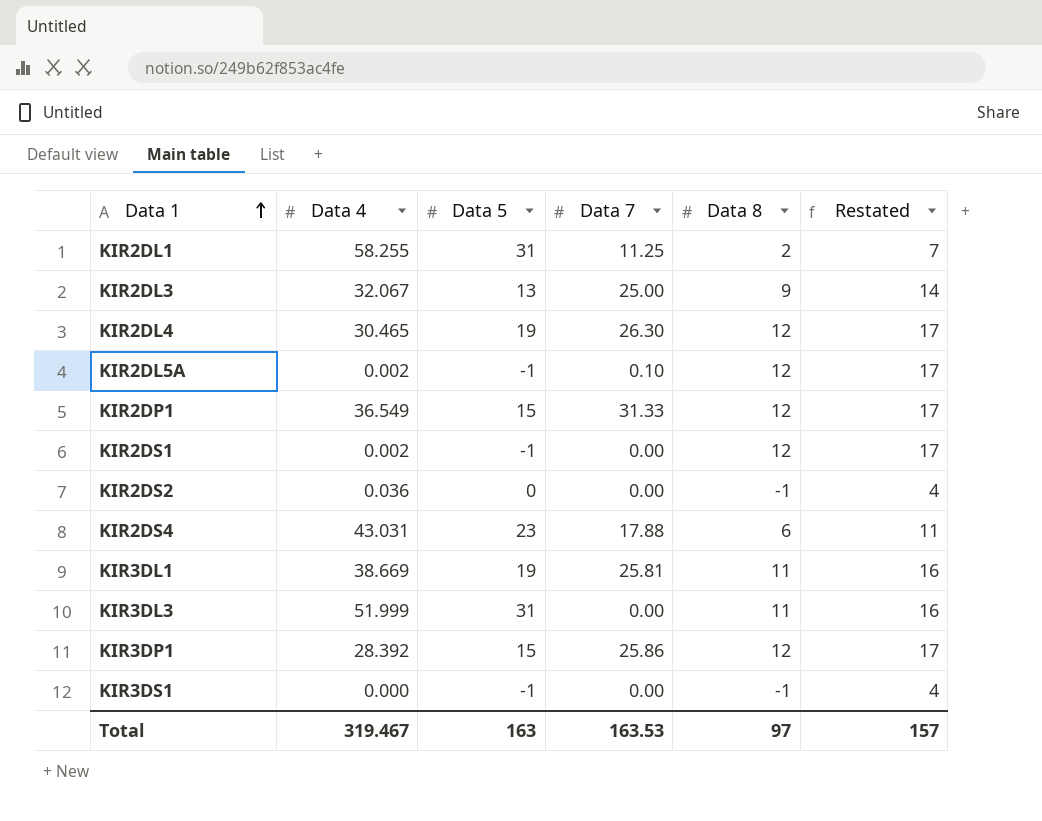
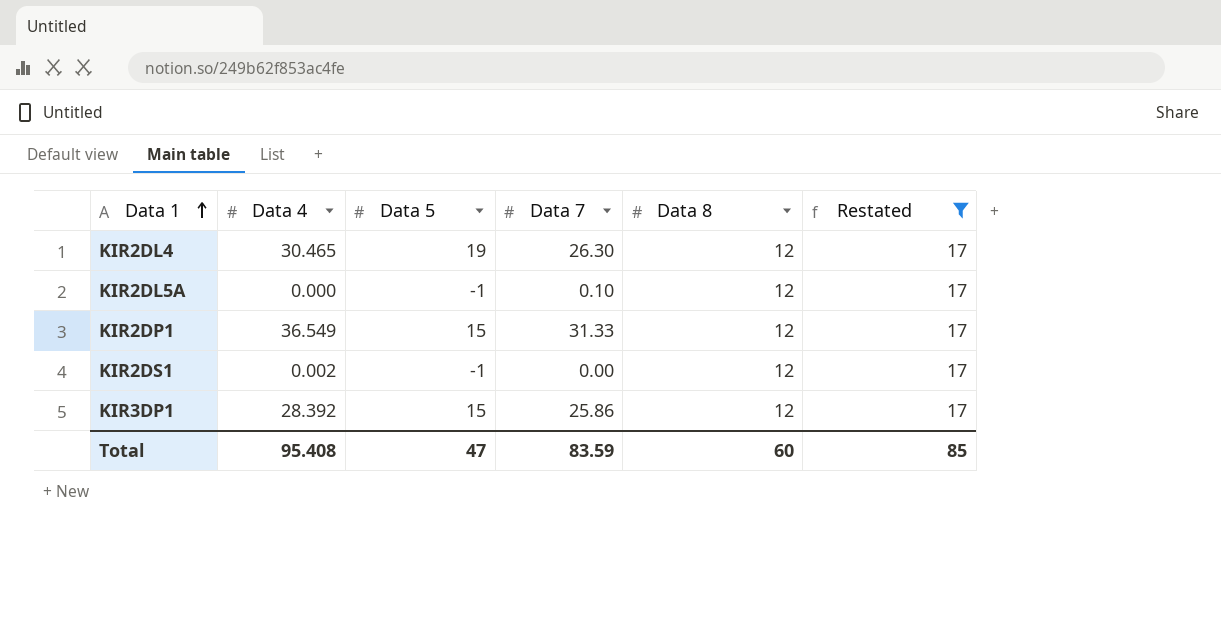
filter: none -> Restated = 17
KIR2DL5A | Data 4: 0.002 -> 0.000
Total | Data 4: 319.467 -> 95.408
Total | Data 5: 163 -> 47
Total | Data 7: 163.53 -> 83.59
Total | Data 8: 97 -> 60
Total | Restated: 157 -> 85

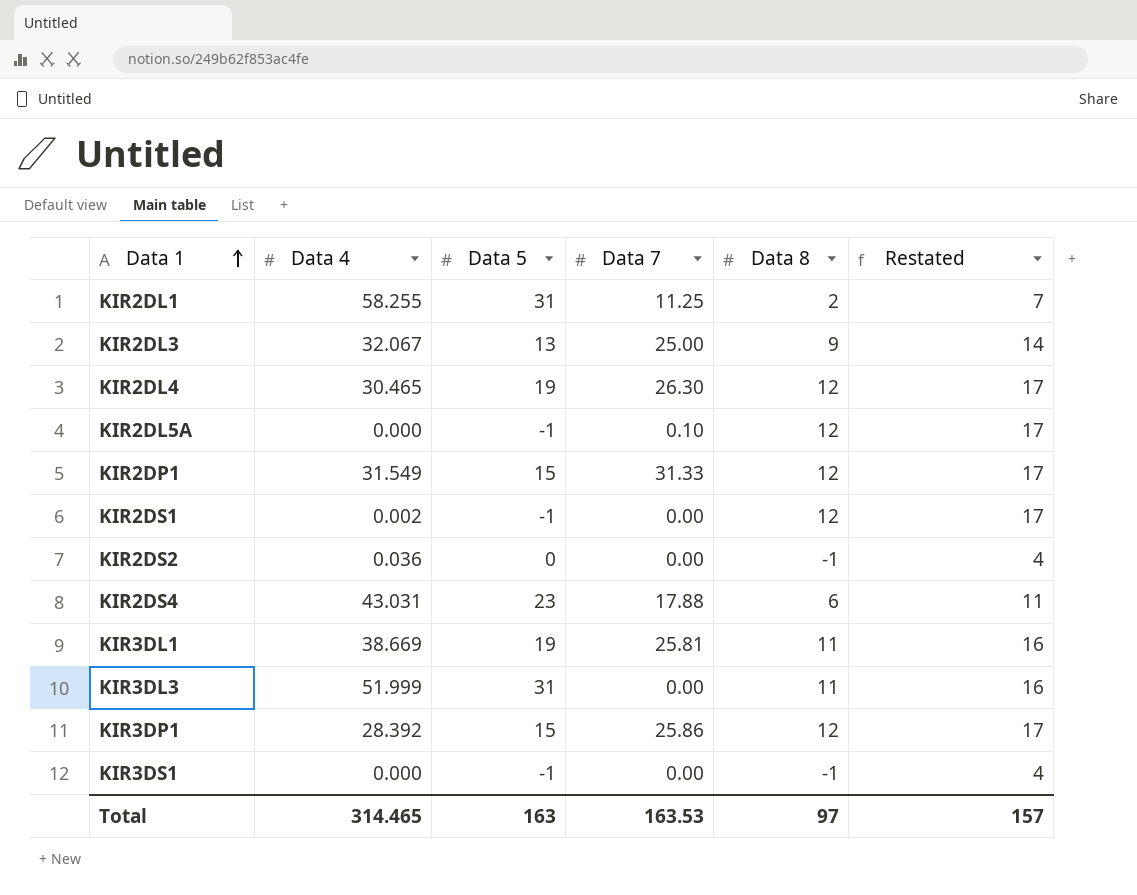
filter: Restated = 17 -> none
KIR2DP1 | Data 4: 36.549 -> 31.549
Total | Data 4: 95.408 -> 314.465
Total | Data 5: 47 -> 163
Total | Data 7: 83.59 -> 163.53
Total | Data 8: 60 -> 97
Total | Restated: 85 -> 157

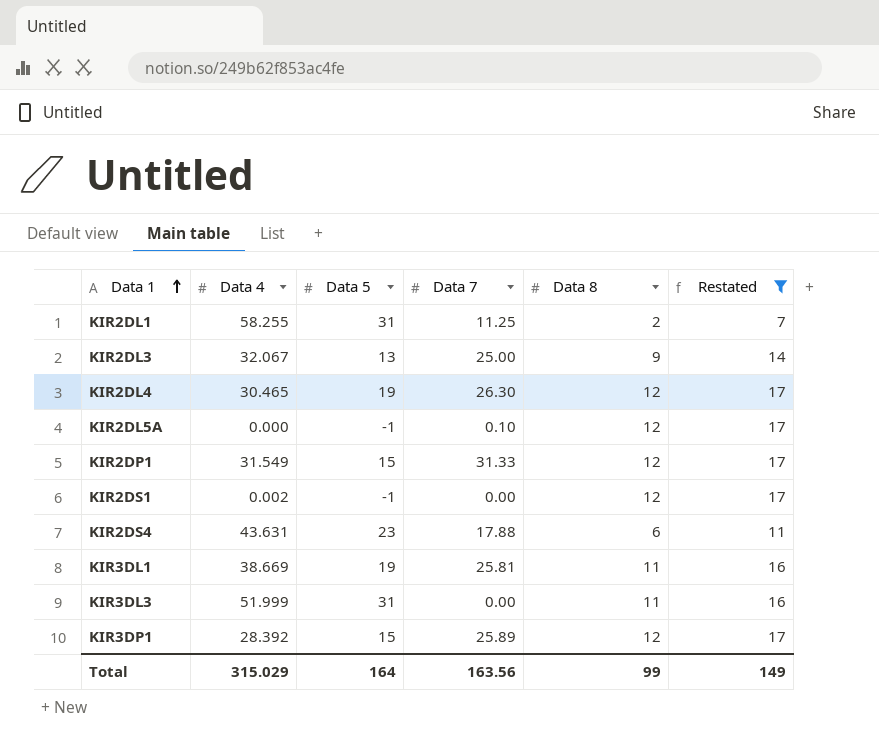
filter: none -> Restated != 4
KIR2DS4 | Data 4: 43.031 -> 43.631
KIR3DP1 | Data 7: 25.86 -> 25.89
Total | Data 4: 314.465 -> 315.029
Total | Data 5: 163 -> 164
Total | Data 7: 163.53 -> 163.56
Total | Data 8: 97 -> 99
Total | Restated: 157 -> 149

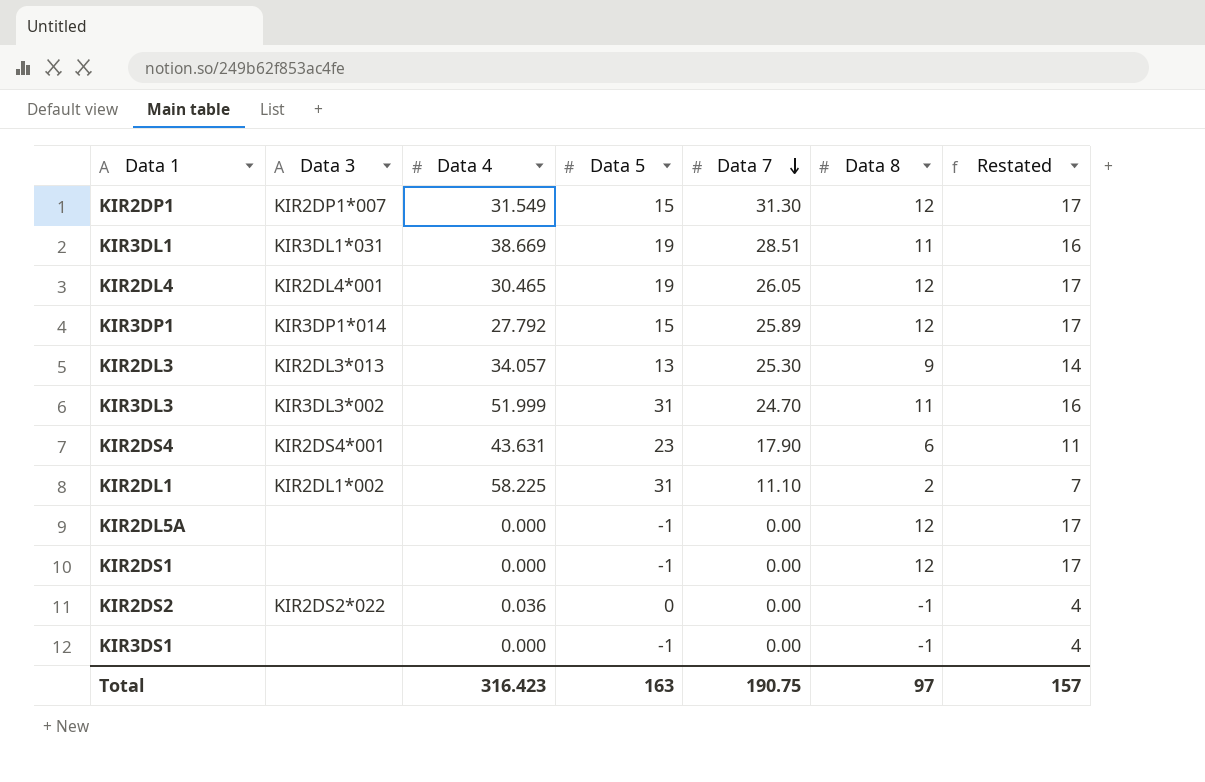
filter: Restated != 4 -> none
row order: Data 1 ascending -> Data 7 descending
column Data 3 | position: none -> 2
KIR2DP1 | Data 7: 31.33 -> 31.30
KIR3DL1 | Data 7: 25.81 -> 28.51
KIR2DL4 | Data 7: 26.30 -> 26.05
KIR3DP1 | Data 4: 28.392 -> 27.792
KIR2DL3 | Data 4: 32.067 -> 34.057
KIR2DL3 | Data 7: 25.00 -> 25.30
KIR3DL3 | Data 7: 0.00 -> 24.70
KIR2DS4 | Data 7: 17.88 -> 17.90
KIR2DL1 | Data 4: 58.255 -> 58.225
KIR2DL1 | Data 7: 11.25 -> 11.10
KIR2DL5A | Data 7: 0.10 -> 0.00
KIR2DS1 | Data 4: 0.002 -> 0.000
Total | Data 4: 315.029 -> 316.423
Total | Data 5: 164 -> 163
Total | Data 7: 163.56 -> 190.75
Total | Data 8: 99 -> 97
Total | Restated: 149 -> 157

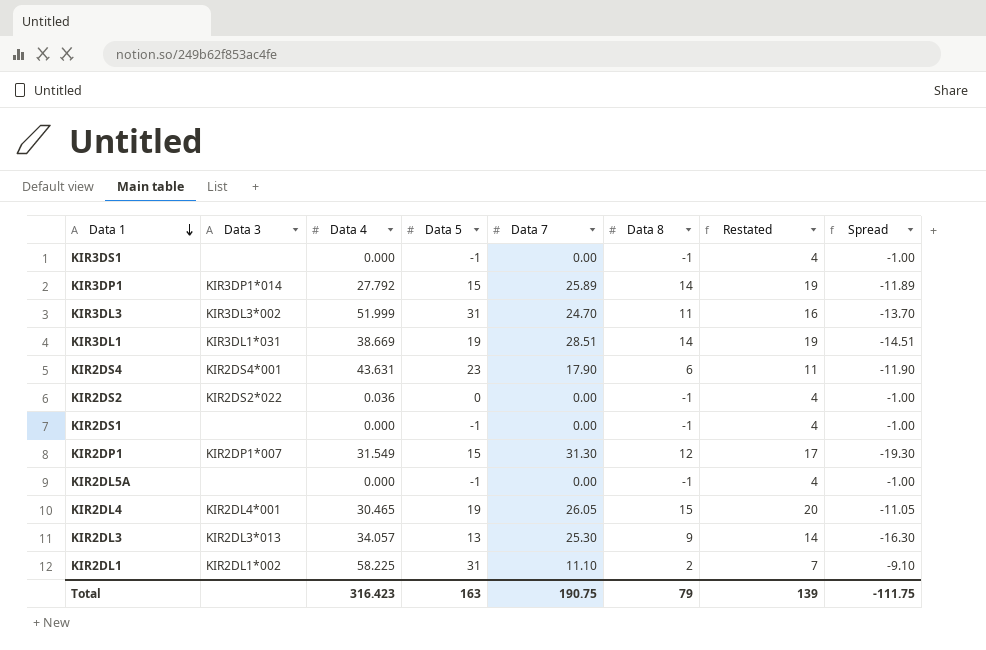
row order: Data 7 descending -> Data 1 descending
column Spread | formula: none -> [Data 8] - [Data 7]
KIR3DP1 | Data 8: 12 -> 14
KIR3DP1 | Restated: 17 -> 19
KIR3DL1 | Data 8: 11 -> 14
KIR3DL1 | Restated: 16 -> 19
KIR2DS1 | Data 8: 12 -> -1
KIR2DS1 | Restated: 17 -> 4
KIR2DL5A | Data 8: 12 -> -1
KIR2DL5A | Restated: 17 -> 4
KIR2DL4 | Data 8: 12 -> 15
KIR2DL4 | Restated: 17 -> 20
Total | Data 8: 97 -> 79
Total | Restated: 157 -> 139

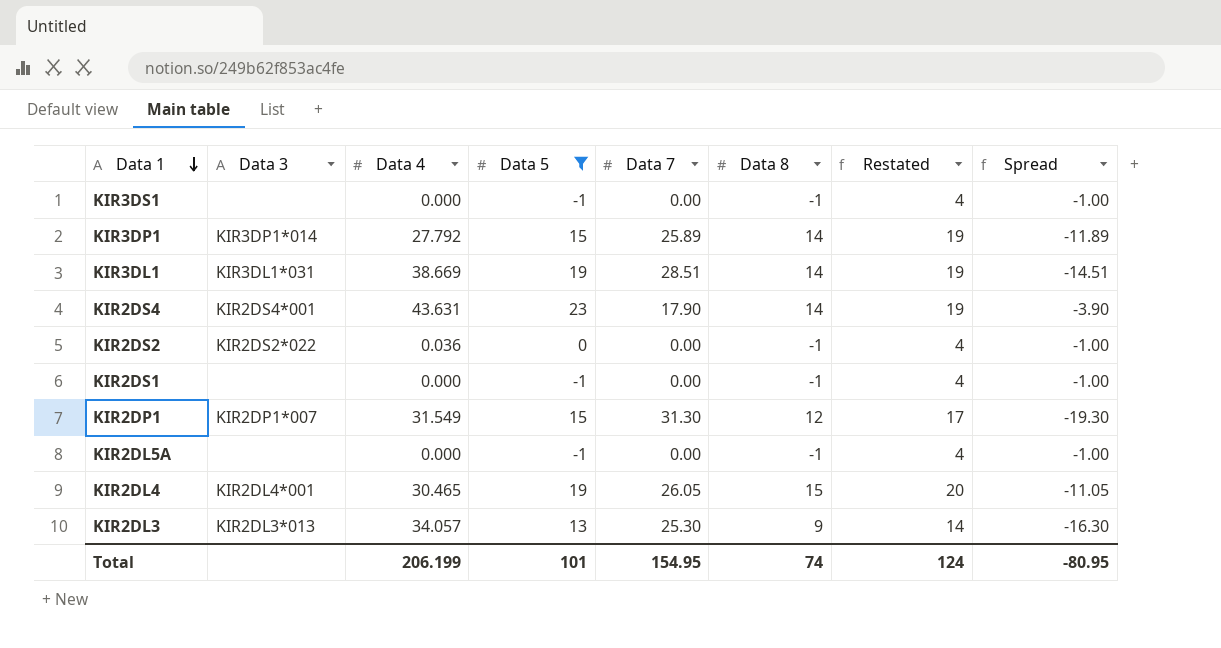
filter: none -> Data 5 != 31
KIR2DS4 | Data 8: 6 -> 14
KIR2DS4 | Restated: 11 -> 19
KIR2DS4 | Spread: -11.90 -> -3.90
Total | Data 4: 316.423 -> 206.199
Total | Data 5: 163 -> 101
Total | Data 7: 190.75 -> 154.95
Total | Data 8: 79 -> 74
Total | Restated: 139 -> 124
Total | Spread: -111.75 -> -80.95

